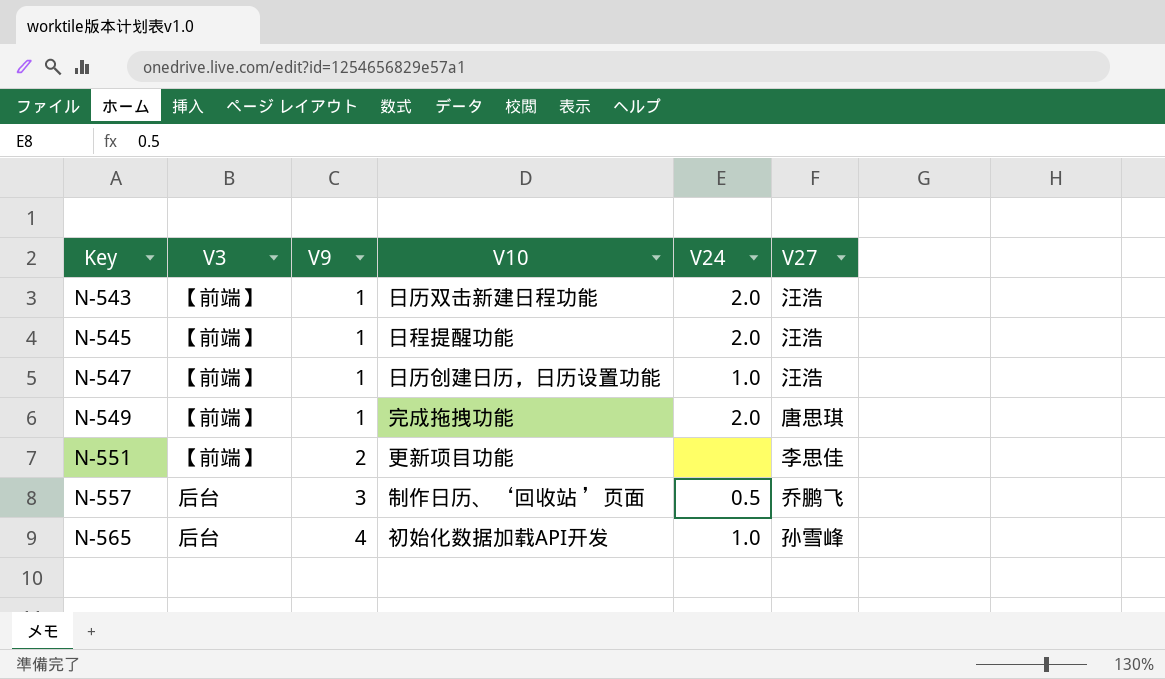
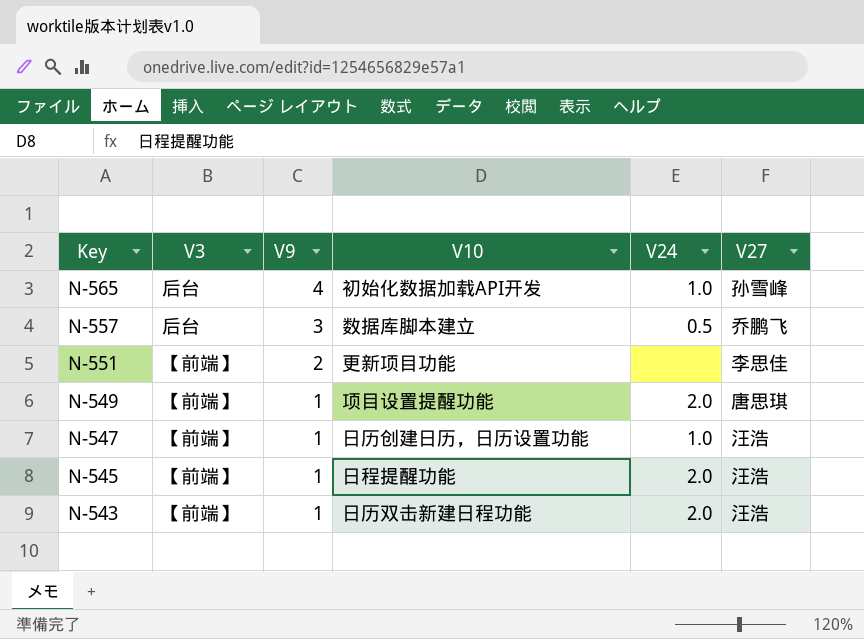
row order: Key ascending -> Key descending
N-557 | V10: 制作日历、‘回收站 ’页面 -> 数据库脚本建立
N-549 | V10: 完成拖拽功能 -> 项目设置提醒功能

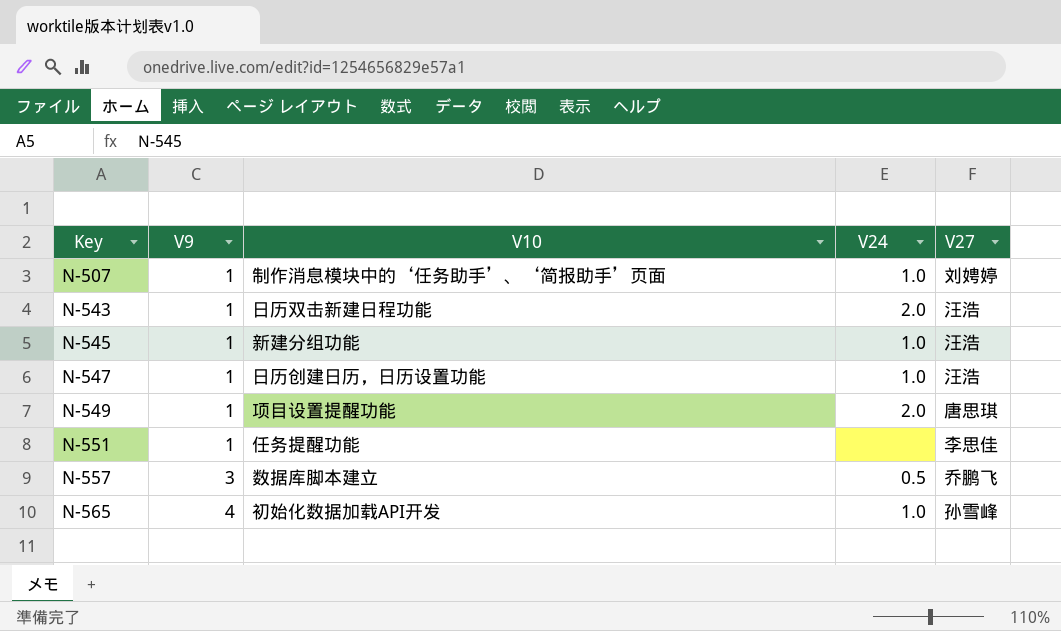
row order: Key descending -> Key ascending
column V3 | position: 2 -> none
row N-507: none -> 1 | 制作消息模块中的‘任务助手’、‘简报助手’页面 | 1.0 | 刘娉婷
N-545 | V10: 日程提醒功能 -> 新建分组功能
N-545 | V24: 2.0 -> 1.0
N-551 | V9: 2 -> 1
N-551 | V10: 更新项目功能 -> 任务提醒功能

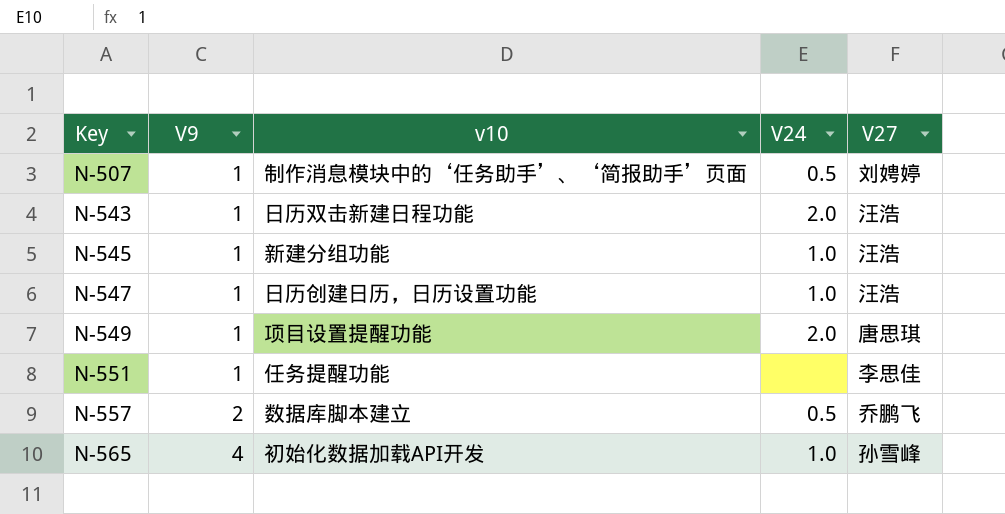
column name: V10 -> v10
N-507 | V24: 1.0 -> 0.5
N-557 | V9: 3 -> 2

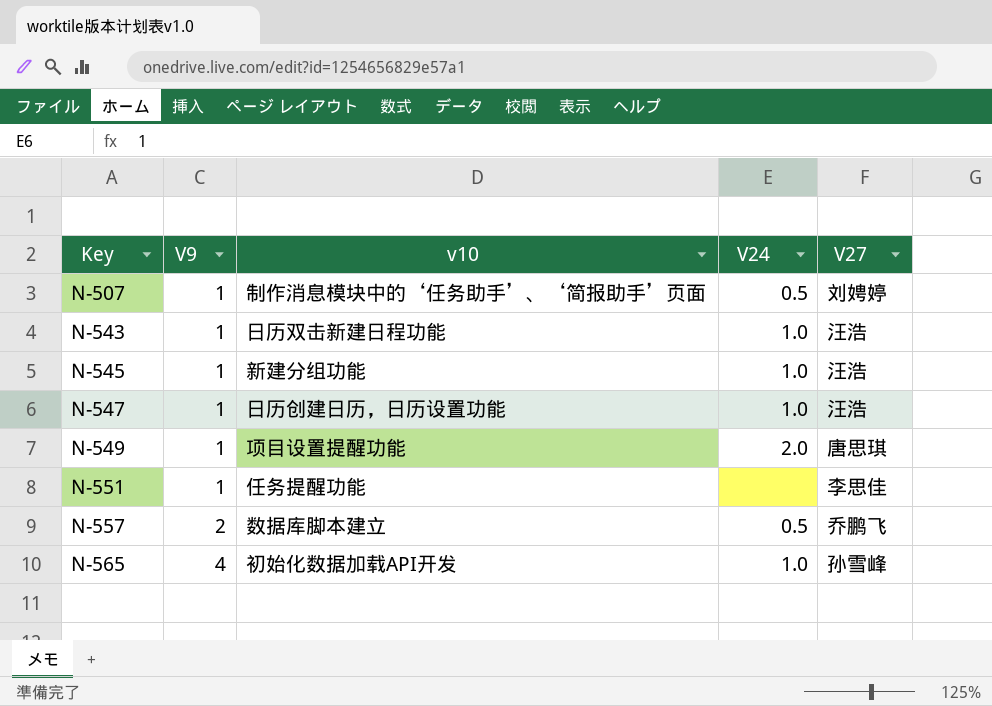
N-543 | V24: 2.0 -> 1.0

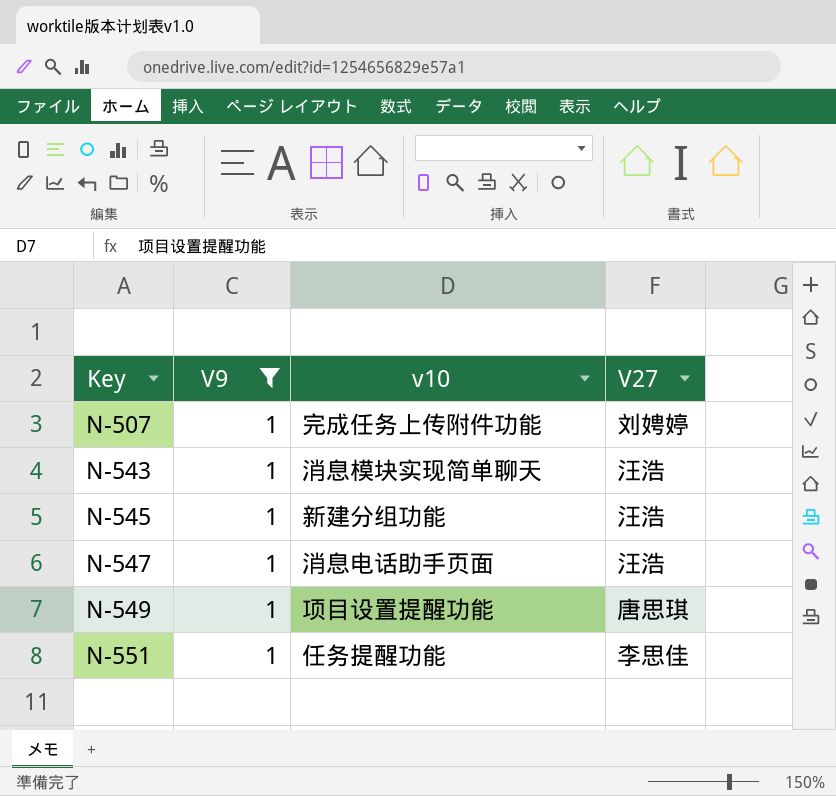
filter: none -> V9 = 1
column V24 | position: 4 -> none
N-507 | v10: 制作消息模块中的‘任务助手’、‘简报助手’页面 -> 完成任务上传附件功能
N-543 | v10: 日历双击新建日程功能 -> 消息模块实现简单聊天
N-547 | v10: 日历创建日历，日历设置功能 -> 消息电话助手页面

